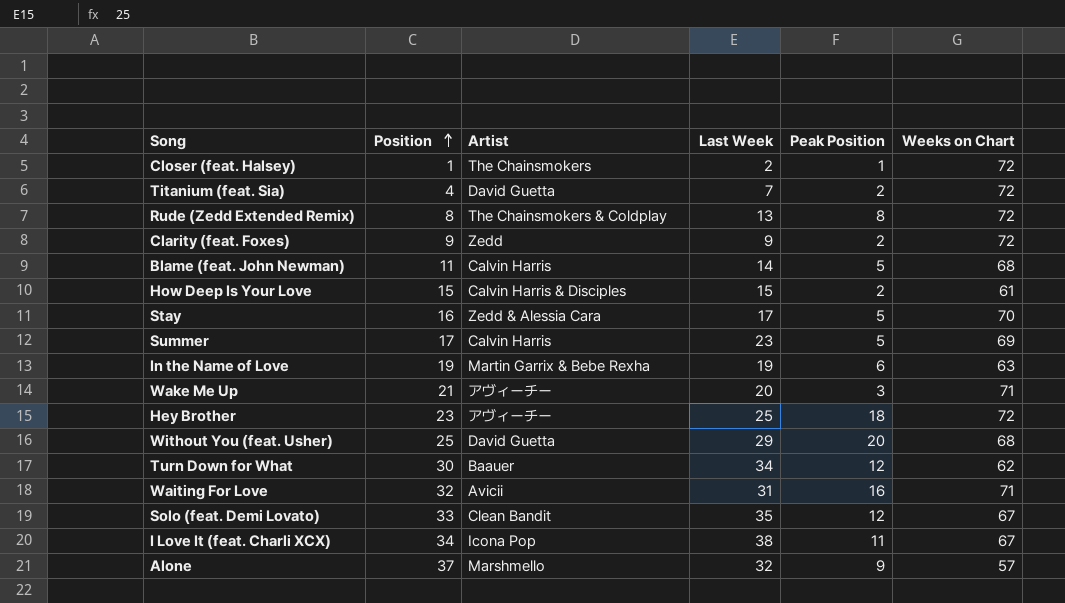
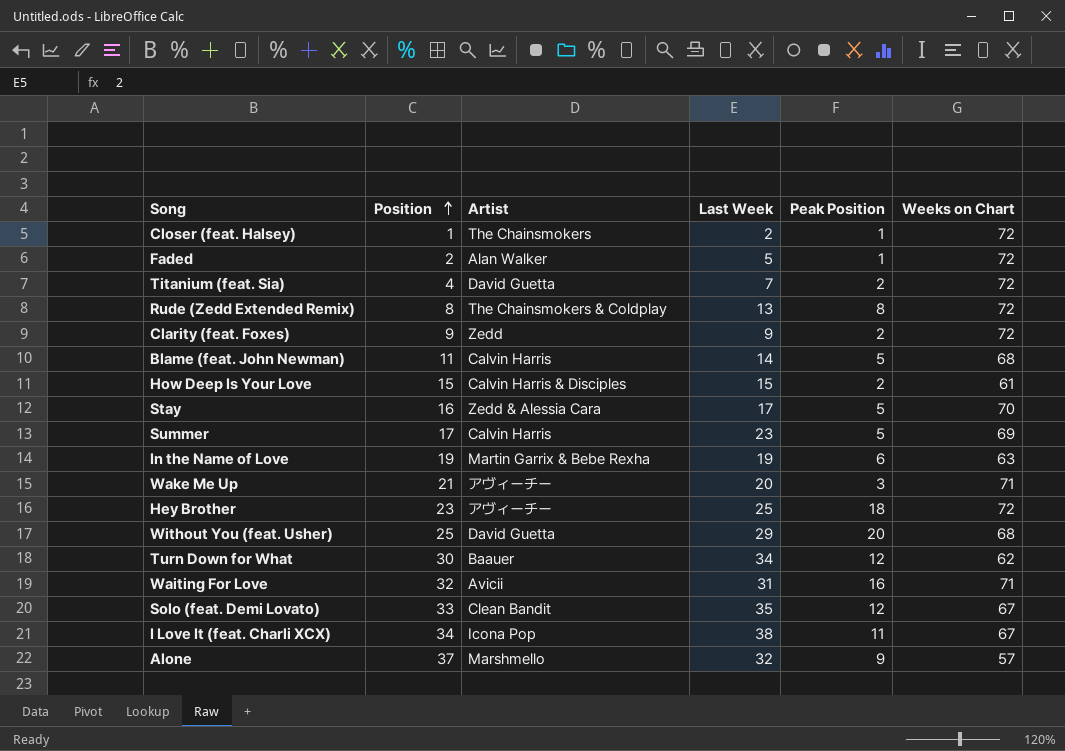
row Faded: none -> 2 | Alan Walker | 5 | 1 | 72

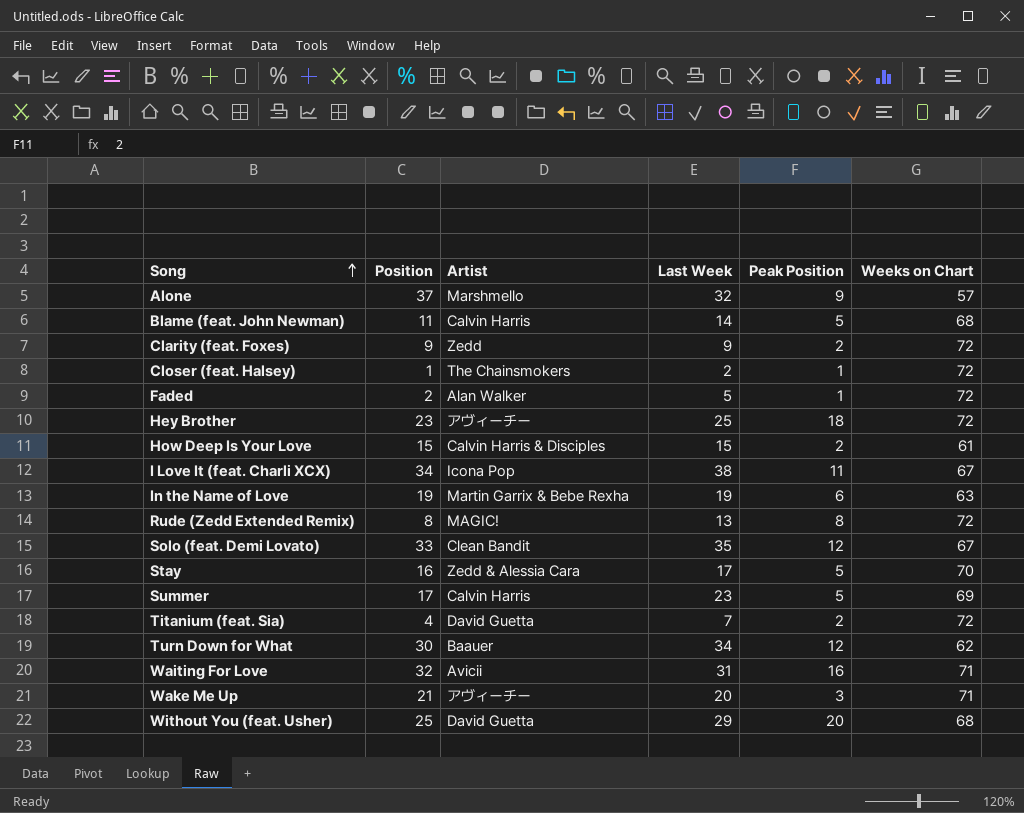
row order: Position ascending -> Song ascending
Rude (Zedd Extended Remix) | Artist: The Chainsmokers & Coldplay -> MAGIC!

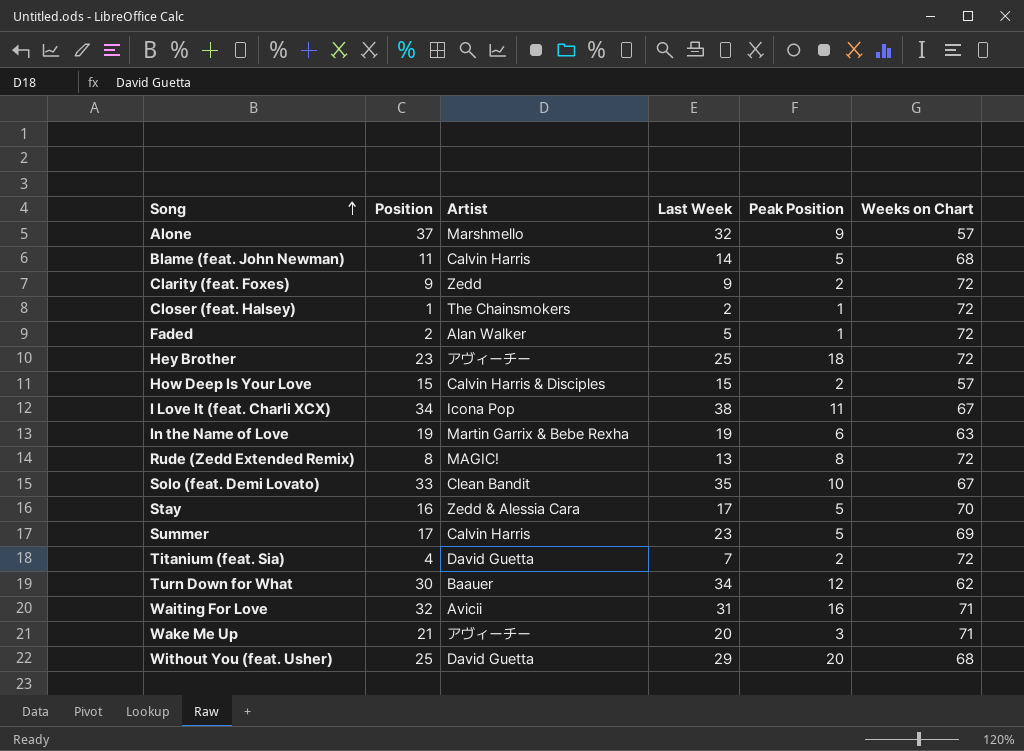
How Deep Is Your Love | Weeks on Chart: 61 -> 57
Solo (feat. Demi Lovato) | Peak Position: 12 -> 10

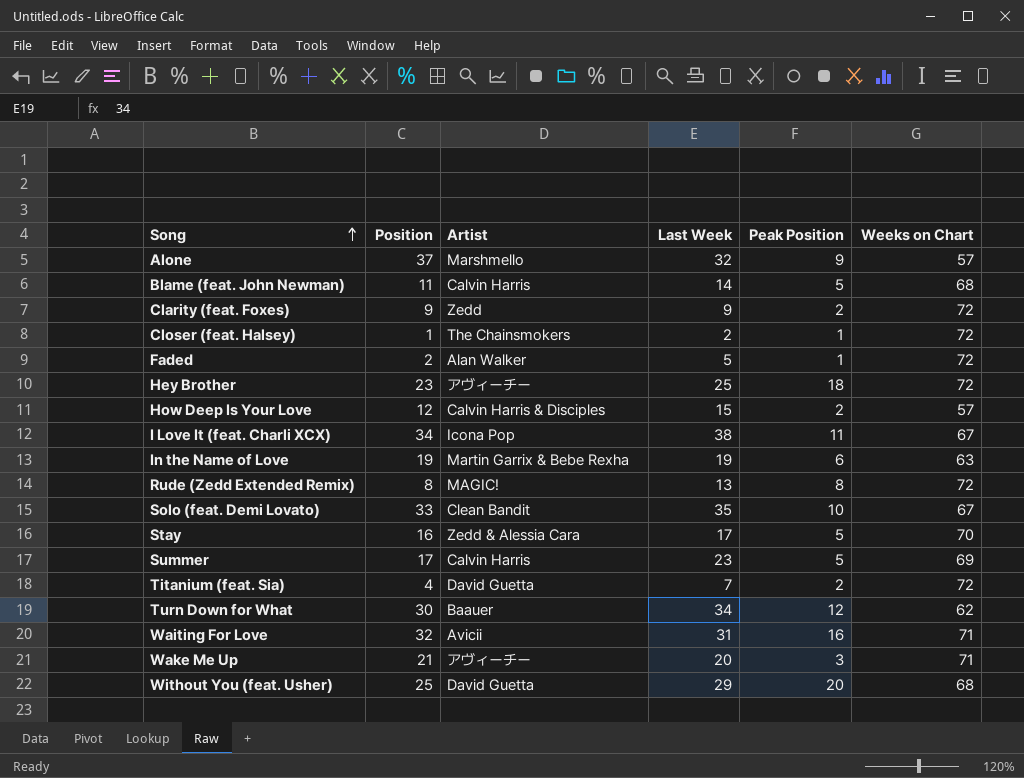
How Deep Is Your Love | Position: 15 -> 12

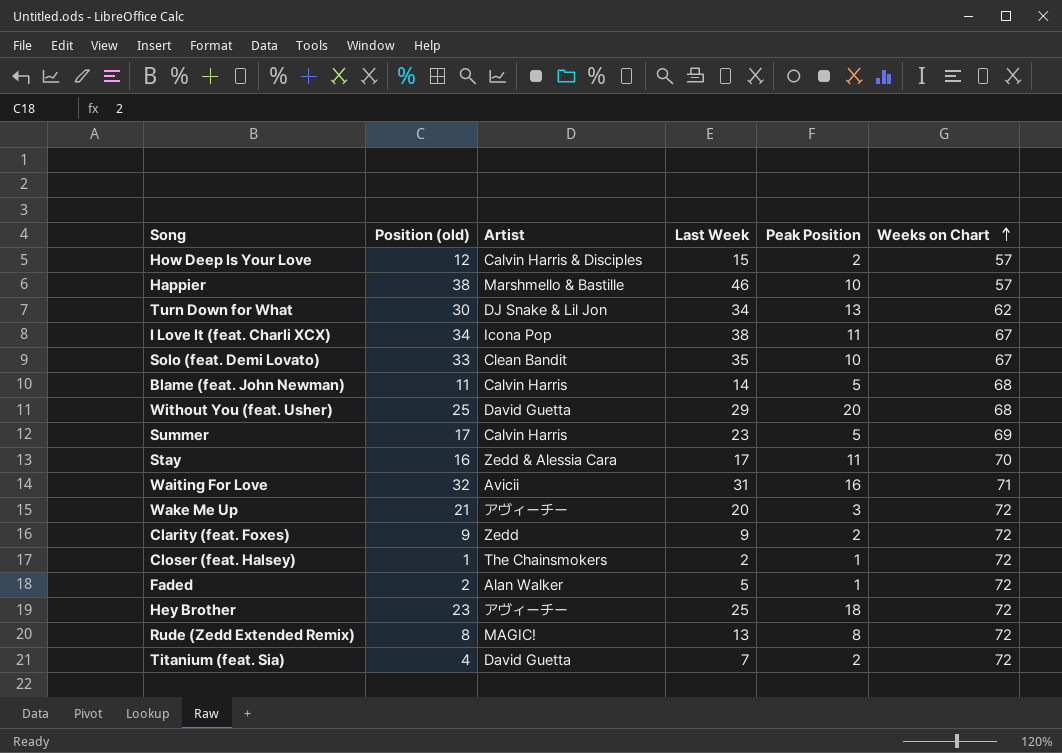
row order: Song ascending -> Weeks on Chart ascending
column name: Position -> Position (old)
row Alone: 37 | Marshmello | 32 | 9 | 57 -> none
row In the Name of Love: 19 | Martin Garrix & Bebe Rexha | 19 | 6 | 63 -> none
row Happier: none -> 38 | Marshmello & Bastille | 46 | 10 | 57
Turn Down for What | Artist: Baauer -> DJ Snake & Lil Jon
Turn Down for What | Peak Position: 12 -> 13
Stay | Peak Position: 5 -> 11
Wake Me Up | Weeks on Chart: 71 -> 72

